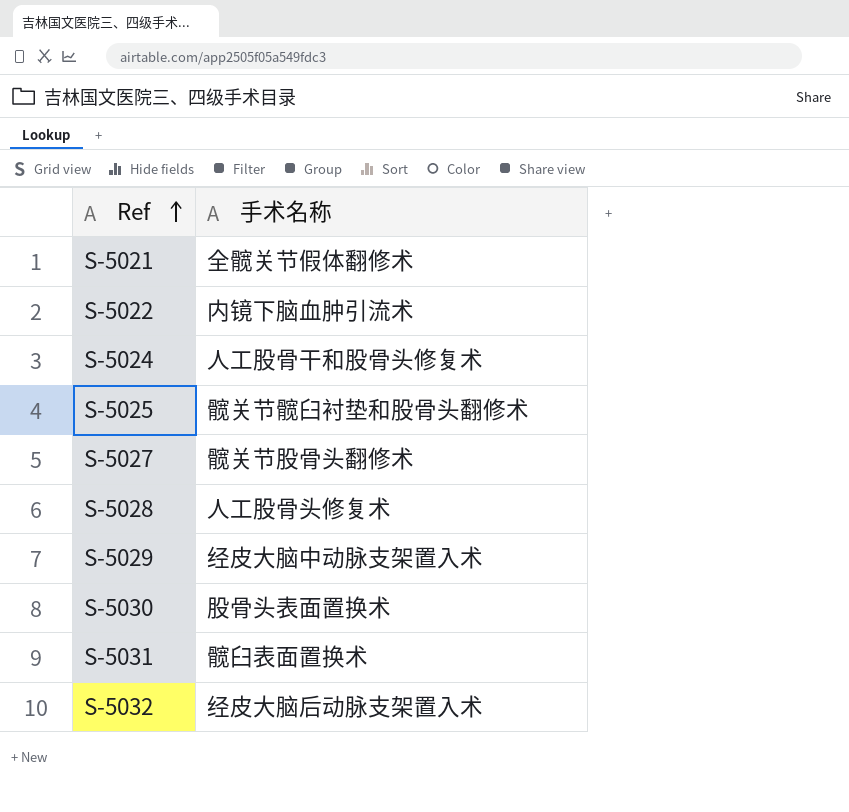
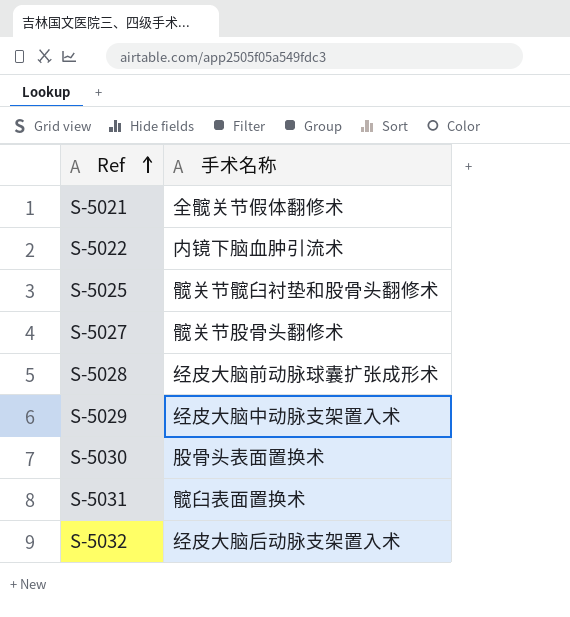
row S-5024: 人工股骨干和股骨头修复术 -> none
S-5028 | 手术名称: 人工股骨头修复术 -> 经皮大脑前动脉球囊扩张成形术

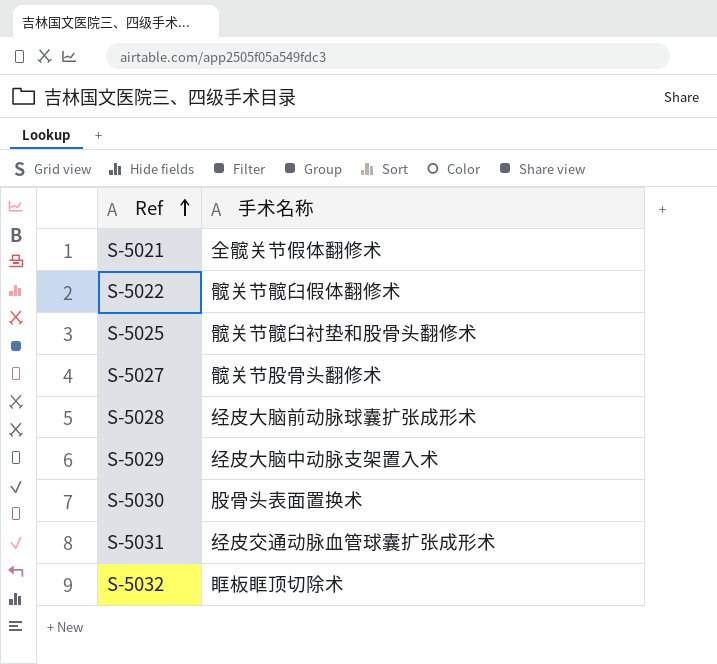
S-5022 | 手术名称: 内镜下脑血肿引流术 -> 髋关节髋臼假体翻修术
S-5031 | 手术名称: 髋臼表面置换术 -> 经皮交通动脉血管球囊扩张成形术
S-5032 | 手术名称: 经皮大脑后动脉支架置入术 -> 眶板眶顶切除术

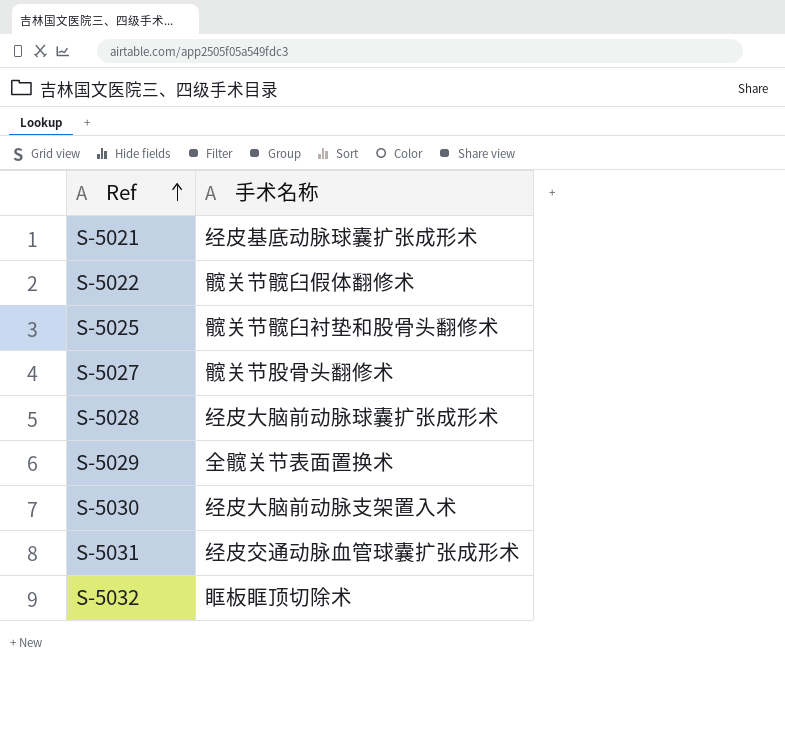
S-5021 | 手术名称: 全髋关节假体翻修术 -> 经皮基底动脉球囊扩张成形术
S-5029 | 手术名称: 经皮大脑中动脉支架置入术 -> 全髋关节表面置换术
S-5030 | 手术名称: 股骨头表面置换术 -> 经皮大脑前动脉支架置入术

